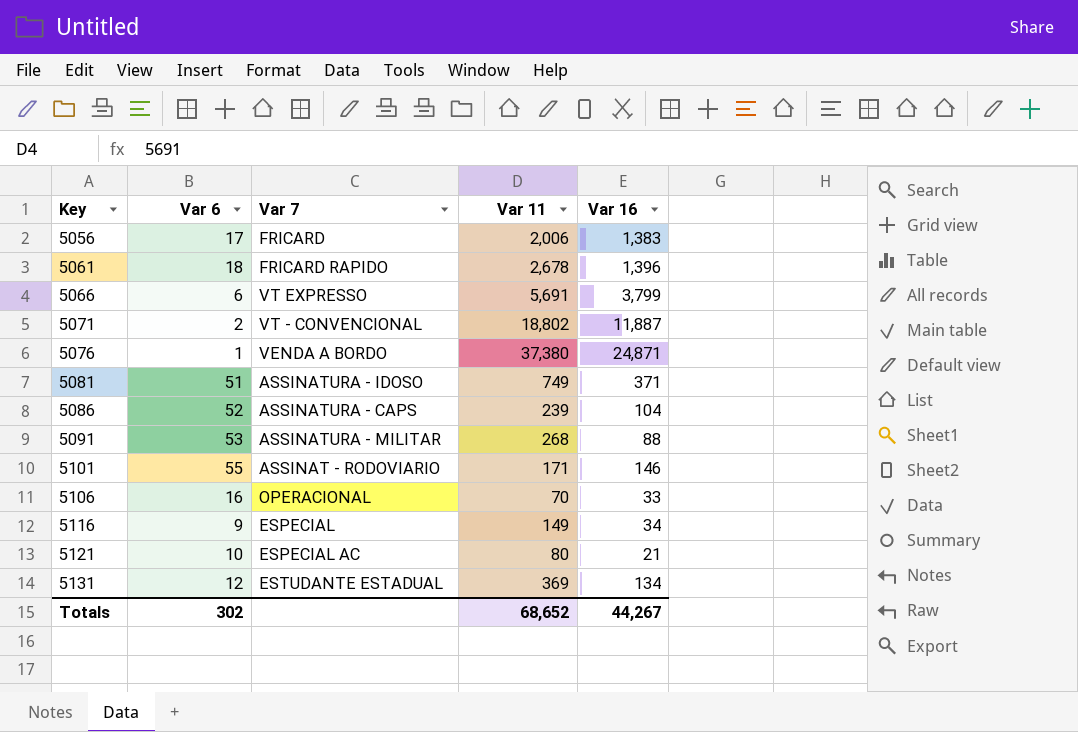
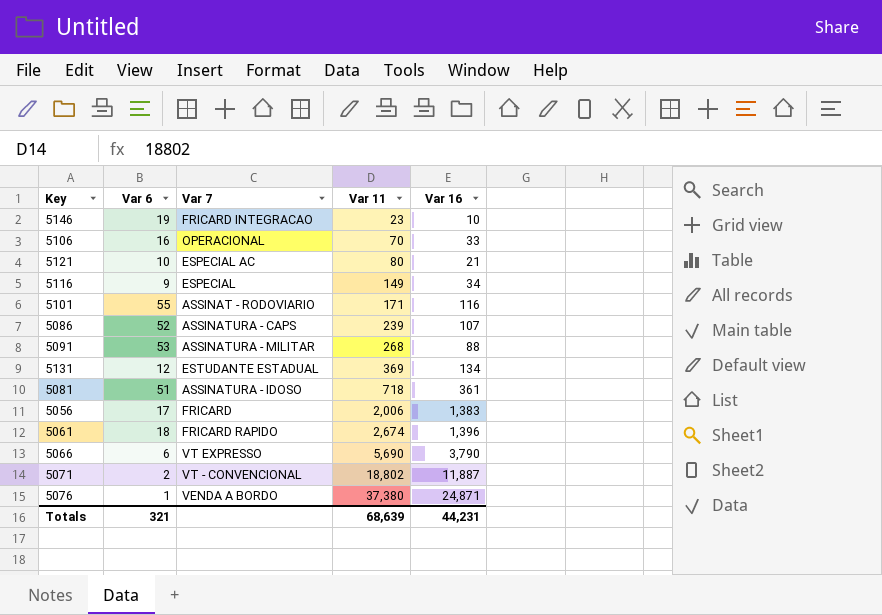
row order: Key ascending -> Var 11 ascending
row 5146: none -> 19 | FRICARD INTEGRACAO | 23 | 10
5101 | Var 16: 146 -> 116
5086 | Var 16: 104 -> 107
5081 | Var 11: 749 -> 718
5081 | Var 16: 371 -> 361
5061 | Var 11: 2,678 -> 2,674
5066 | Var 11: 5,691 -> 5,690
5066 | Var 16: 3,799 -> 3,790
Totals | Var 6: 302 -> 321
Totals | Var 11: 68,652 -> 68,639
Totals | Var 16: 44,267 -> 44,231

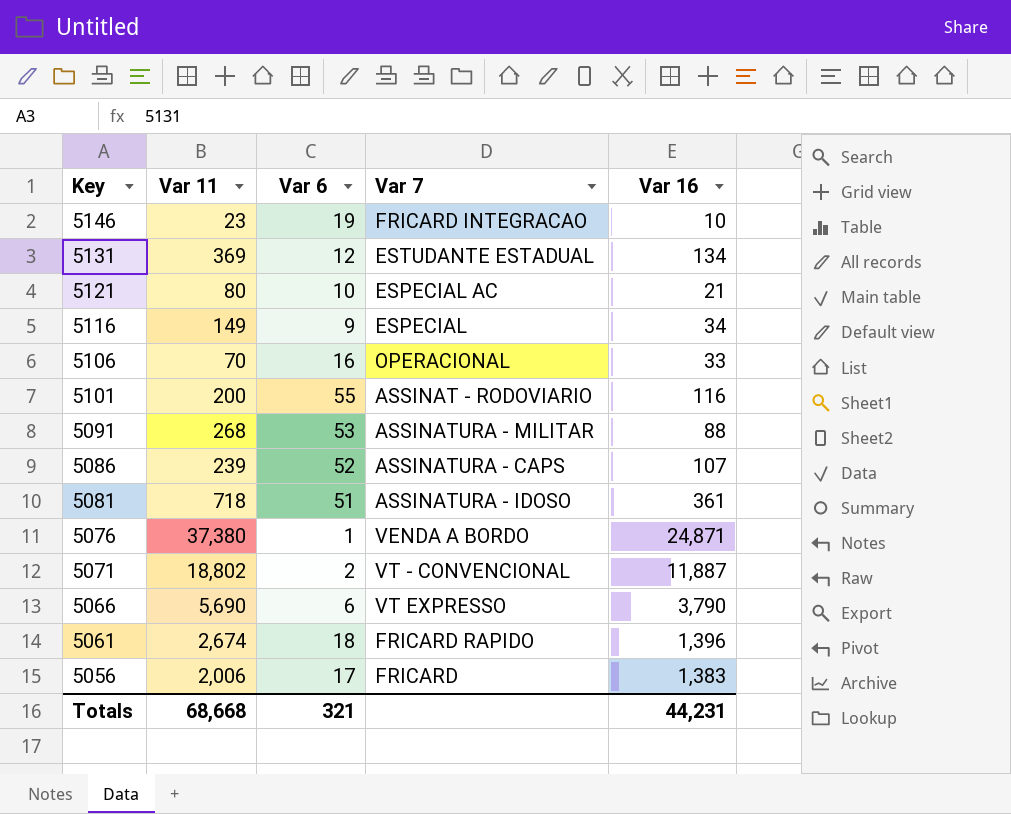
row order: Var 11 ascending -> Key descending
column Var 11 | position: 4 -> 2
5101 | Var 11: 171 -> 200
Totals | Var 11: 68,639 -> 68,668

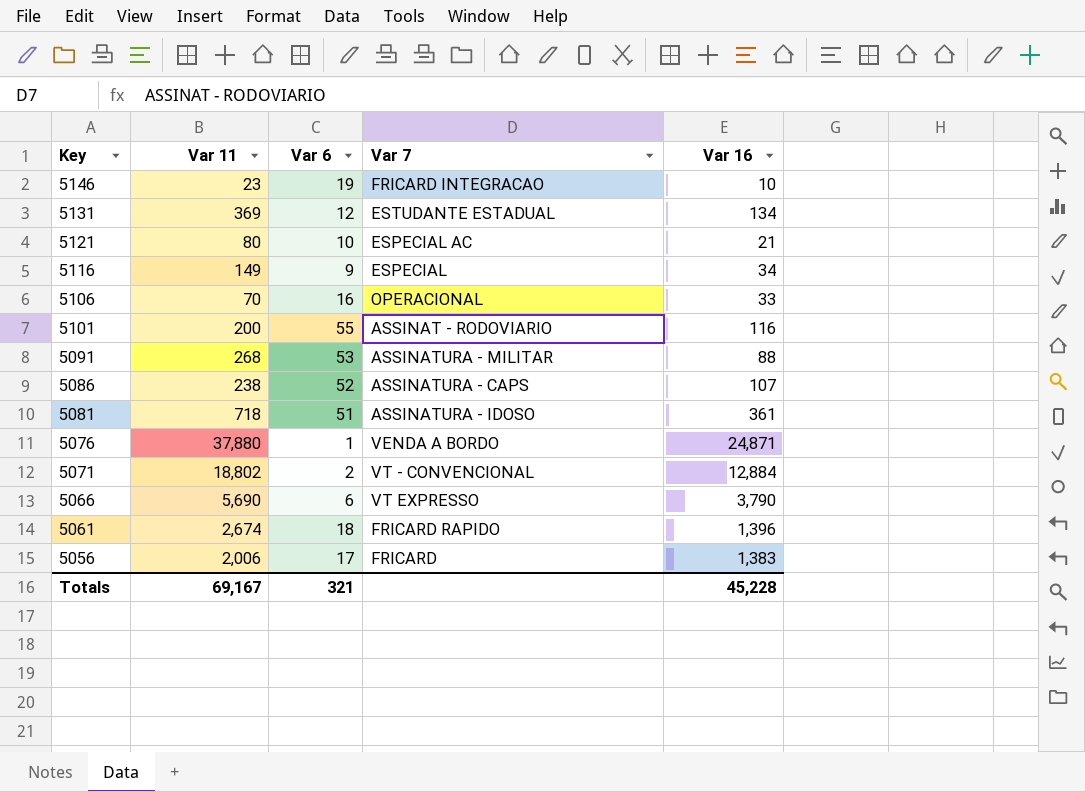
5086 | Var 11: 239 -> 238
5076 | Var 11: 37,380 -> 37,880
5071 | Var 16: 11,887 -> 12,884
Totals | Var 11: 68,668 -> 69,167
Totals | Var 16: 44,231 -> 45,228

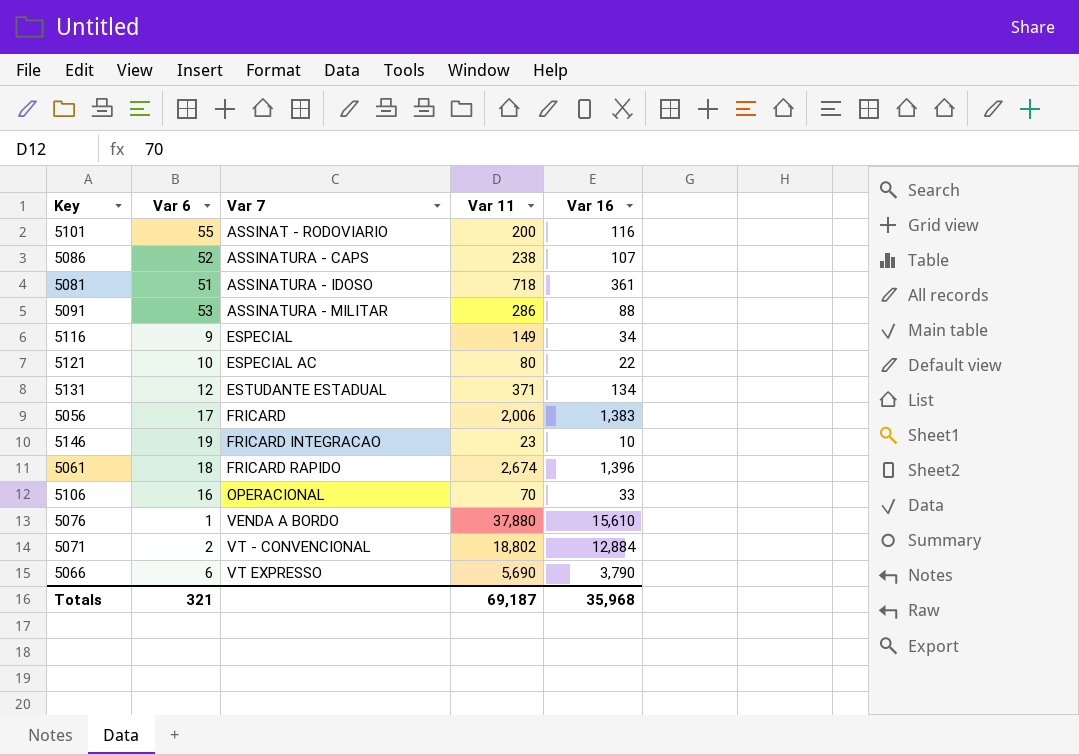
row order: Key descending -> Var 7 ascending
column Var 11 | position: 2 -> 4
5091 | Var 11: 268 -> 286
5121 | Var 16: 21 -> 22
5131 | Var 11: 369 -> 371
5076 | Var 16: 24,871 -> 15,610
Totals | Var 11: 69,167 -> 69,187
Totals | Var 16: 45,228 -> 35,968

